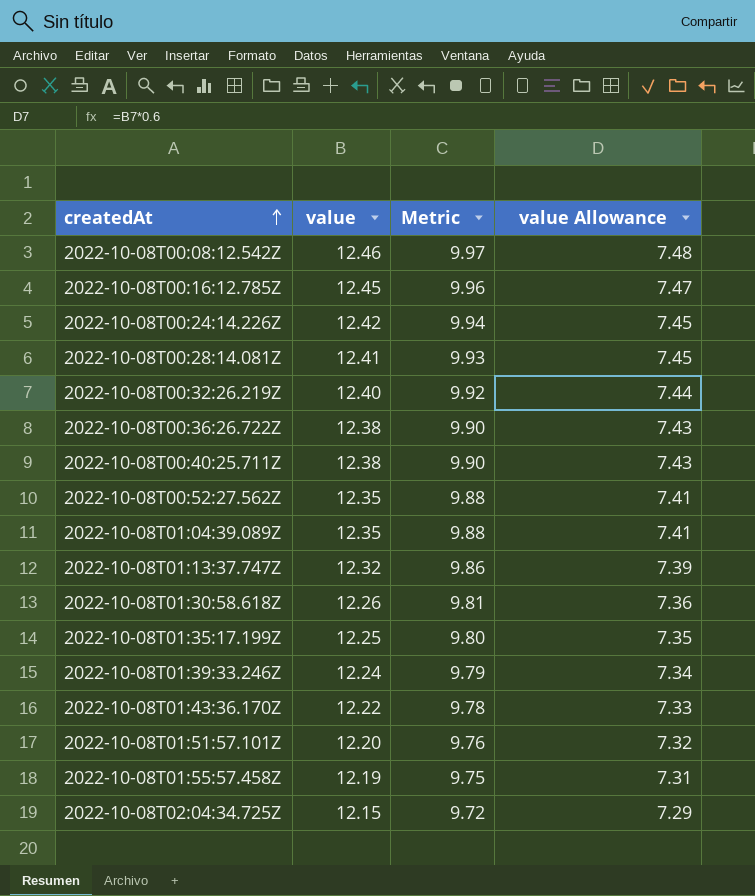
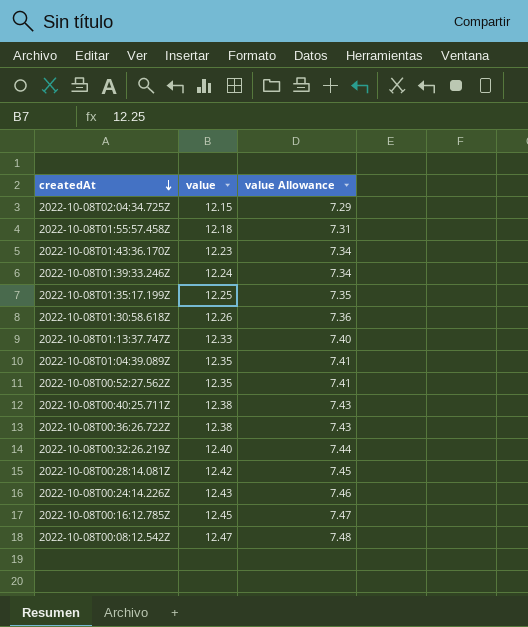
row order: createdAt ascending -> createdAt descending
column Metric | formula: [value] * 0.8 -> none
row 2022-10-08T01:51:57.101Z: 12.20 | 9.76 | 7.32 -> none
2022-10-08T01:55:57.458Z | value: 12.19 -> 12.18
2022-10-08T01:43:36.170Z | value: 12.22 -> 12.23
2022-10-08T01:43:36.170Z | value Allowance: 7.33 -> 7.34
2022-10-08T01:13:37.747Z | value: 12.32 -> 12.33
2022-10-08T01:13:37.747Z | value Allowance: 7.39 -> 7.40
2022-10-08T00:28:14.081Z | value: 12.41 -> 12.42
2022-10-08T00:24:14.226Z | value: 12.42 -> 12.43
2022-10-08T00:24:14.226Z | value Allowance: 7.45 -> 7.46
2022-10-08T00:08:12.542Z | value: 12.46 -> 12.47

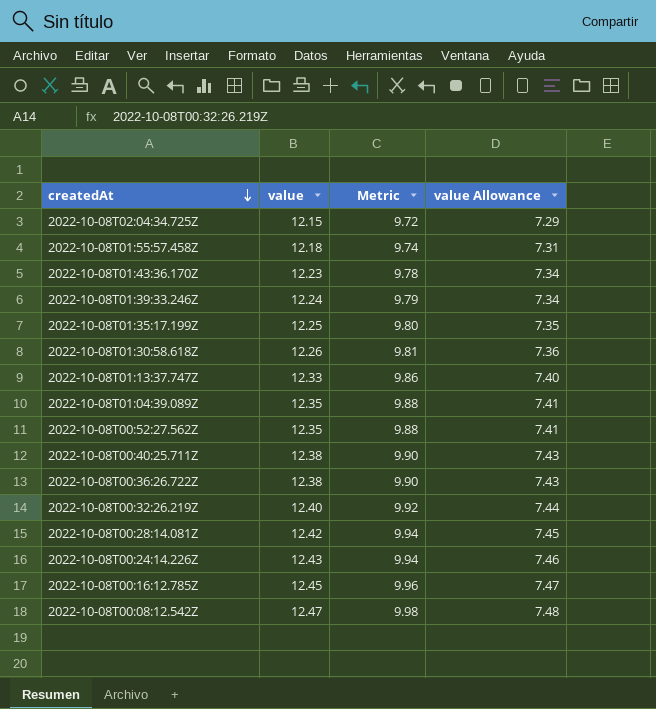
column Metric | formula: none -> [value] * 0.8

